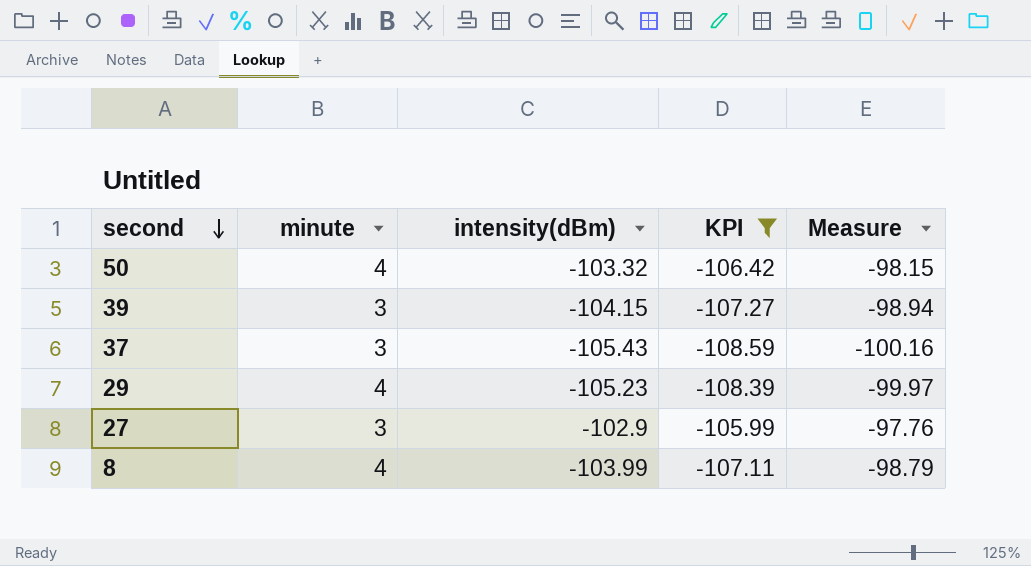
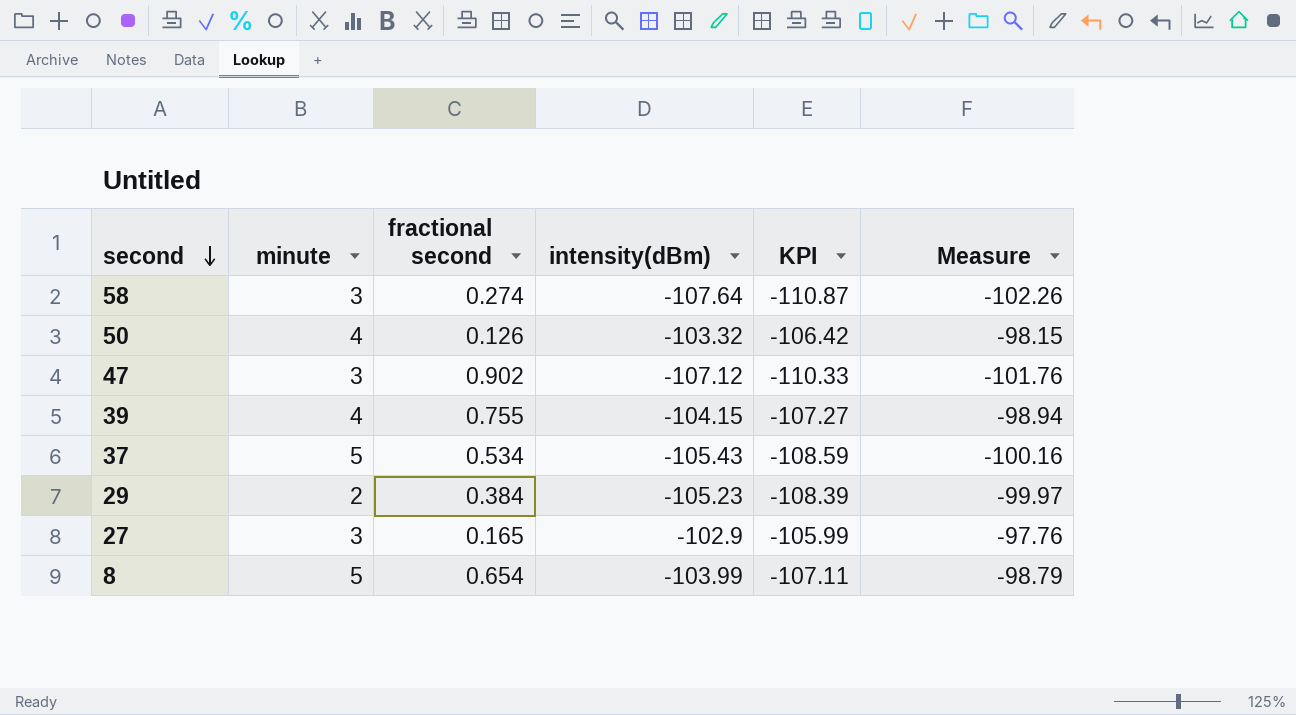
filter: KPI >= -108.59 -> none
column fractional second | position: none -> 3
39 | minute: 3 -> 4
37 | minute: 3 -> 5
29 | minute: 4 -> 2
8 | minute: 4 -> 5

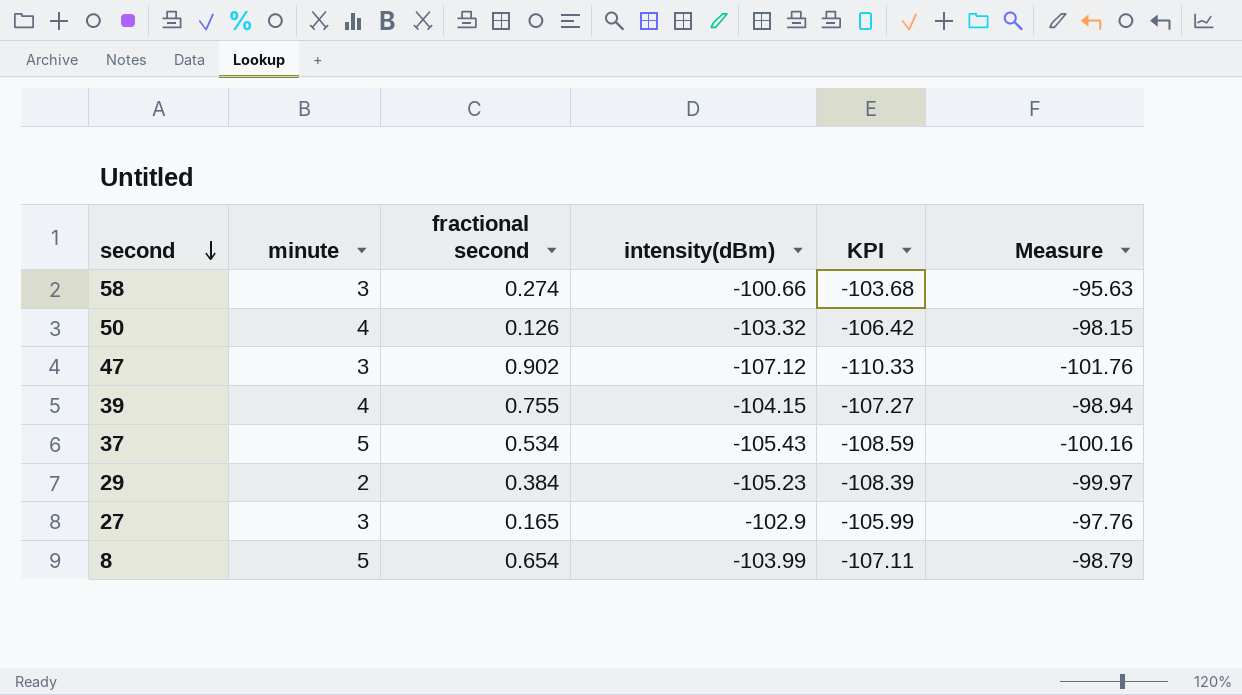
58 | intensity(dBm): -107.64 -> -100.66
58 | KPI: -110.87 -> -103.68
58 | Measure: -102.26 -> -95.63

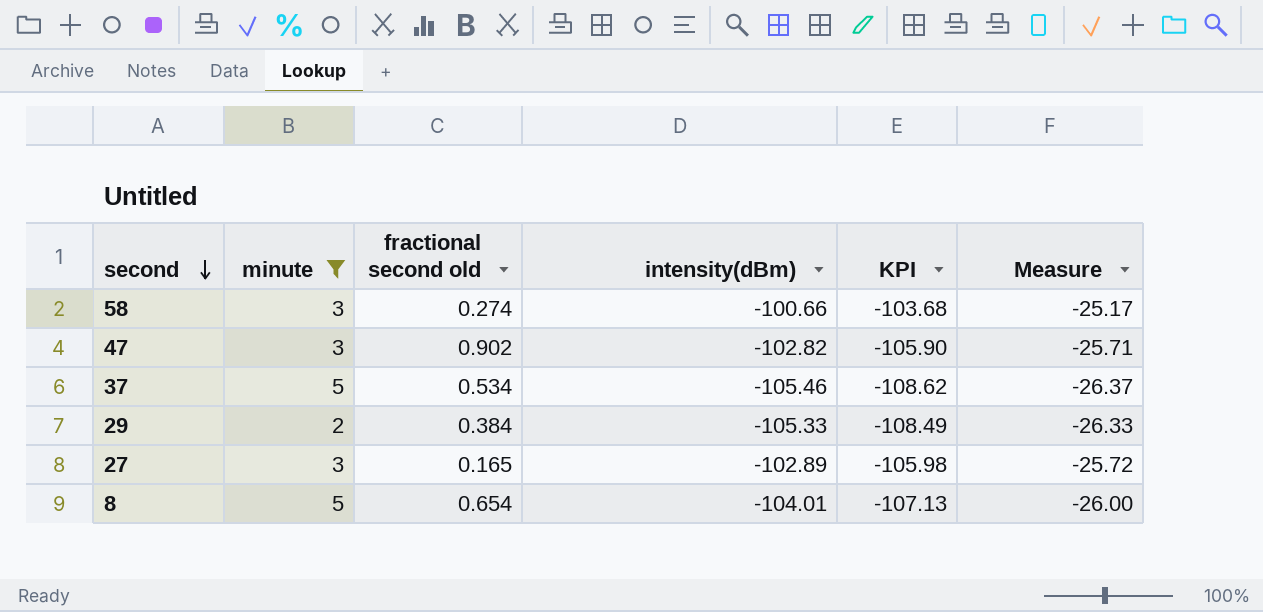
filter: none -> minute != 4
column name: fractional second -> fractional second old
column Measure | formula: [intensity(dBm)] * 0.95 -> [intensity(dBm)] * 0.25
47 | intensity(dBm): -107.12 -> -102.82
47 | KPI: -110.33 -> -105.90
37 | intensity(dBm): -105.43 -> -105.46
37 | KPI: -108.59 -> -108.62
29 | intensity(dBm): -105.23 -> -105.33
29 | KPI: -108.39 -> -108.49
27 | intensity(dBm): -102.9 -> -102.89
27 | KPI: -105.99 -> -105.98
8 | intensity(dBm): -103.99 -> -104.01
8 | KPI: -107.11 -> -107.13

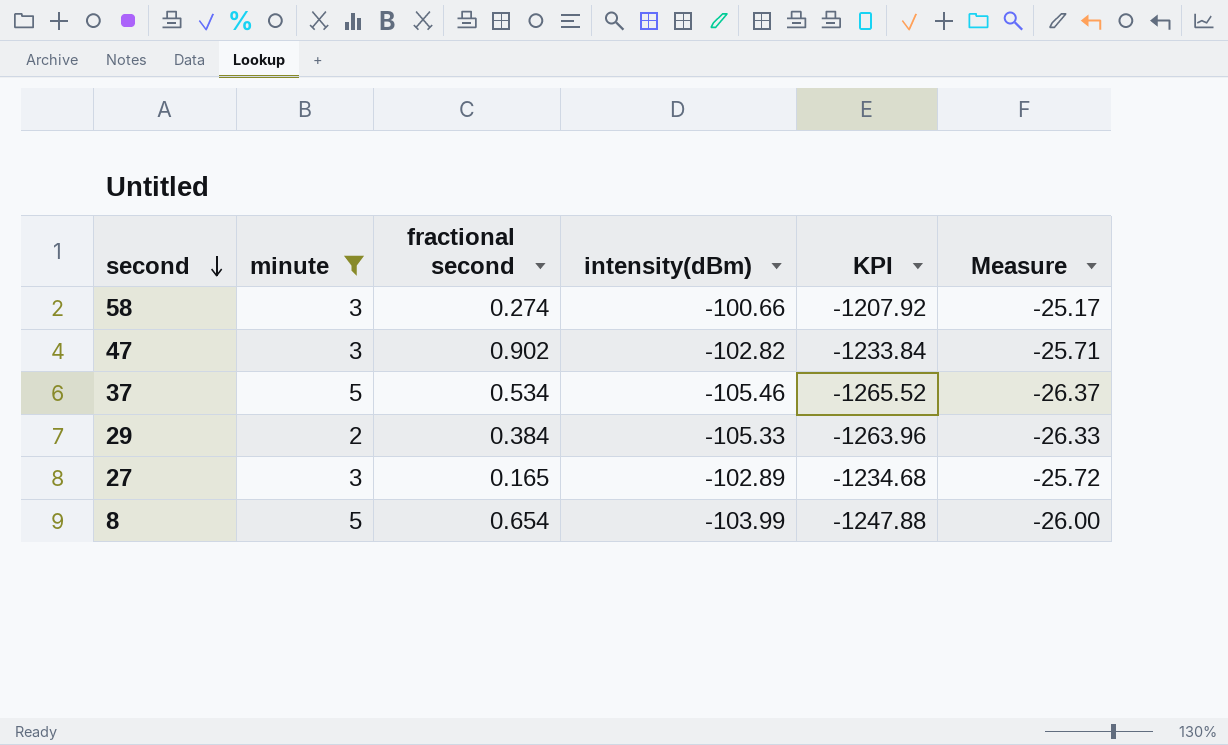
column name: fractional second old -> fractional second
column KPI | formula: [intensity(dBm)] * 1.03 -> [intensity(dBm)] * 12
8 | intensity(dBm): -104.01 -> -103.99

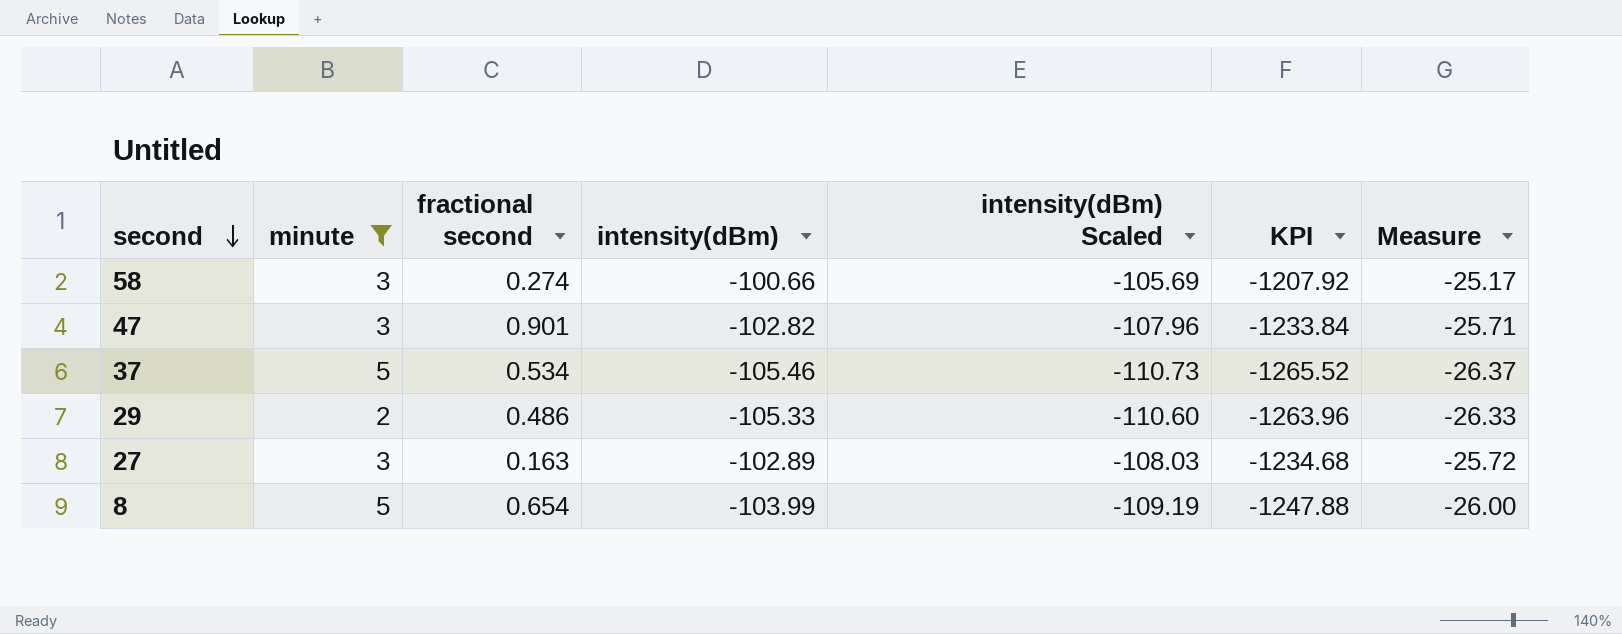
column intensity(dBm) Scaled | formula: none -> [intensity(dBm)] * 1.05
47 | fractional second: 0.902 -> 0.901
29 | fractional second: 0.384 -> 0.486
27 | fractional second: 0.165 -> 0.163

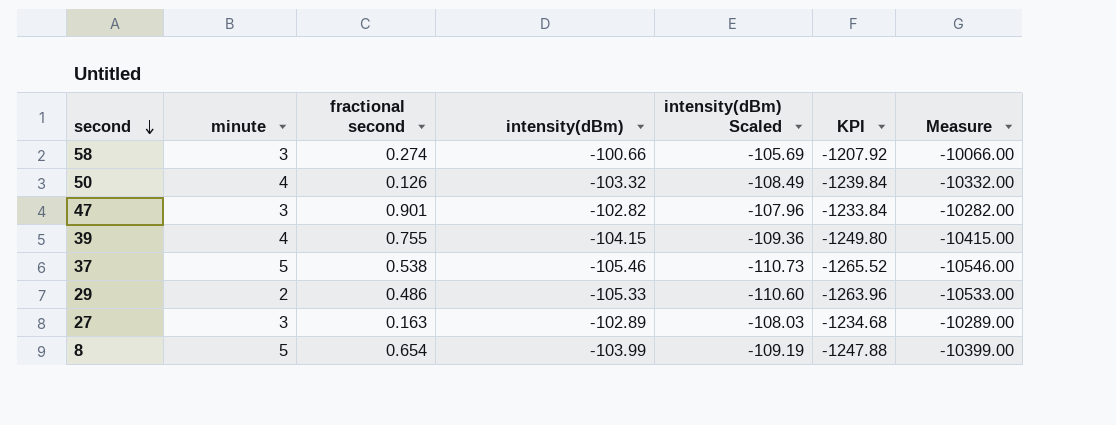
filter: minute != 4 -> none
column Measure | formula: [intensity(dBm)] * 0.25 -> [intensity(dBm)] * 100
37 | fractional second: 0.534 -> 0.538

